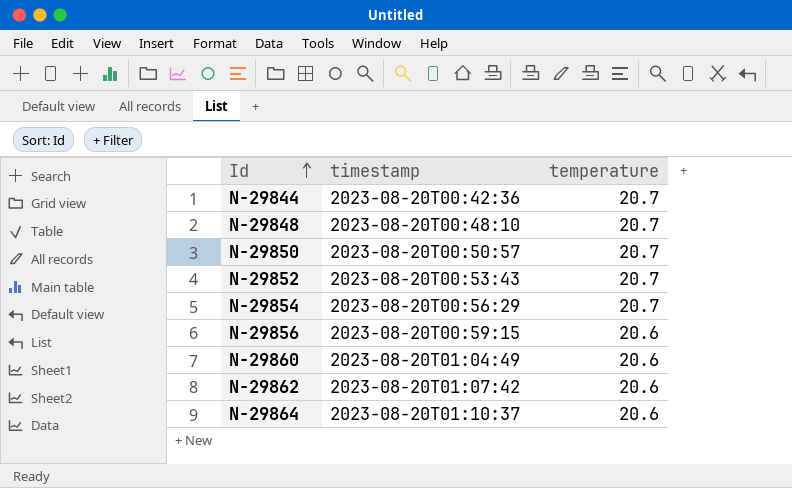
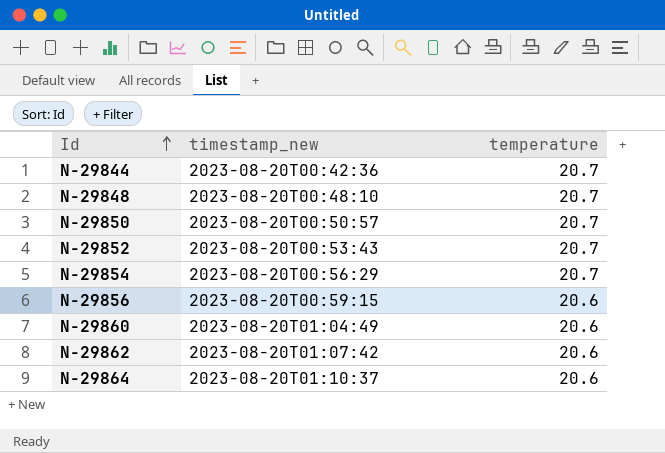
column name: timestamp -> timestamp_new

